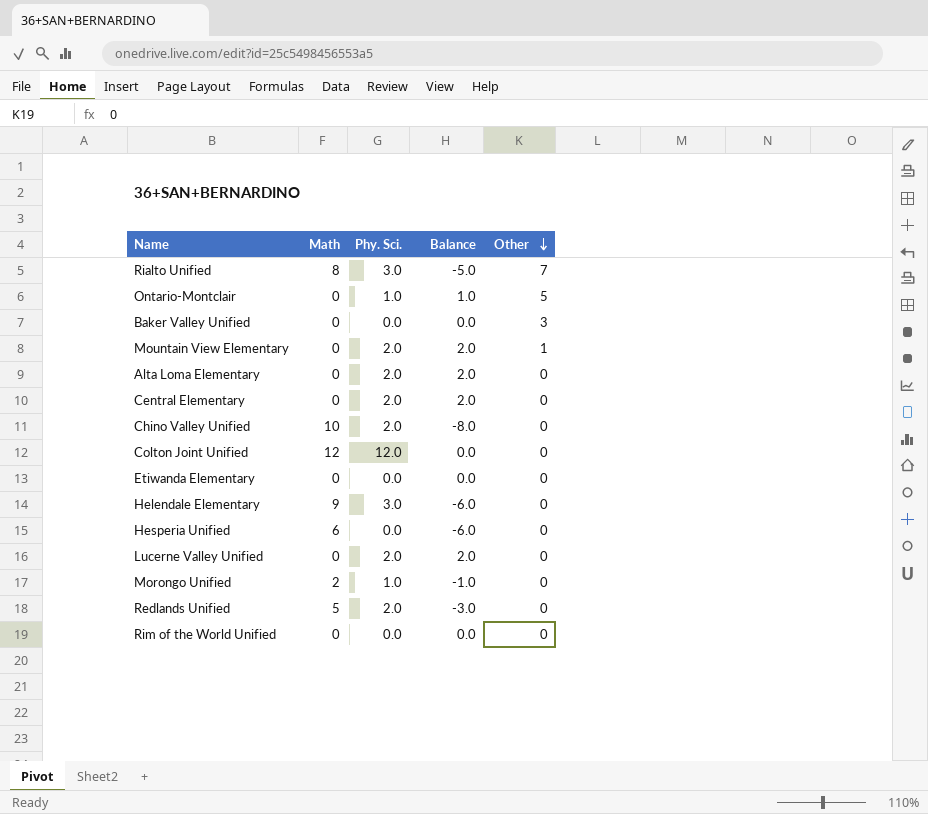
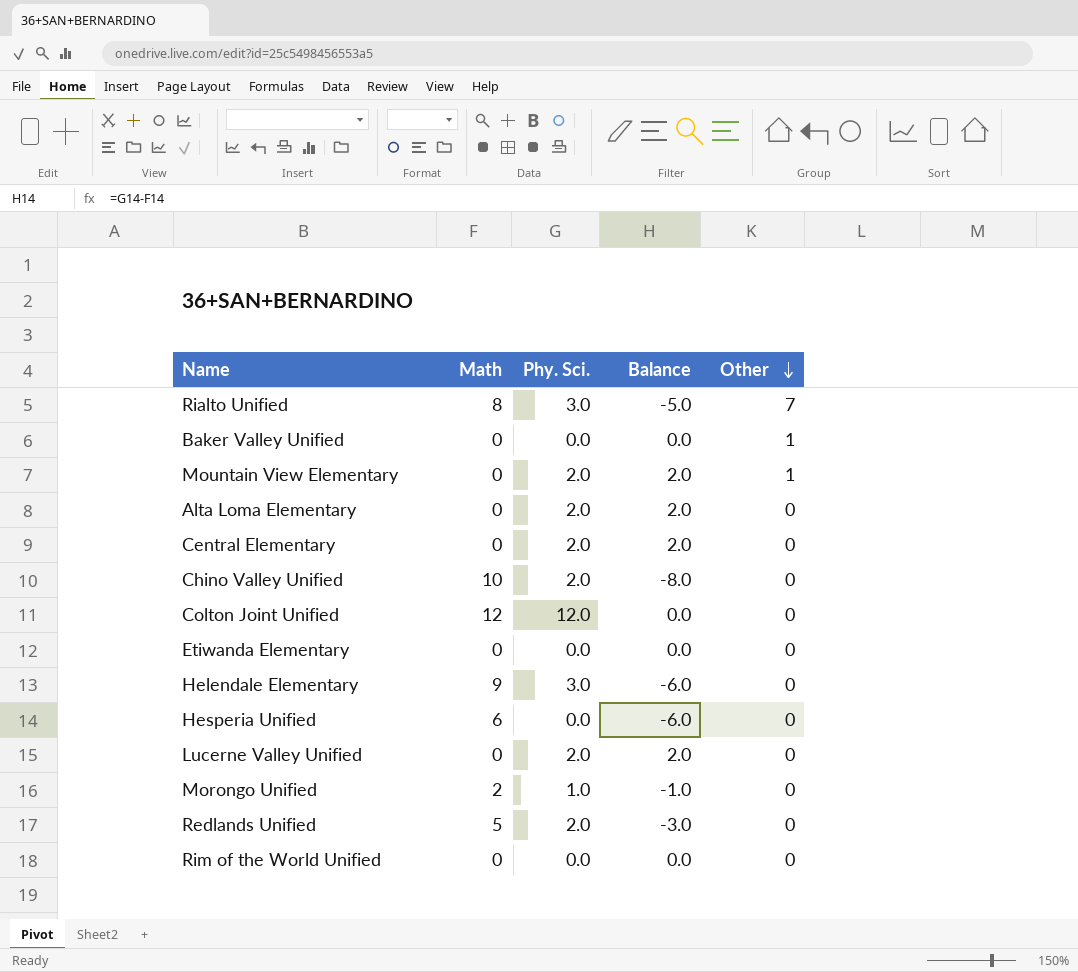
row Ontario-Montclair: 0 | 1.0 | 1.0 | 5 -> none
Baker Valley Unified | Other: 3 -> 1

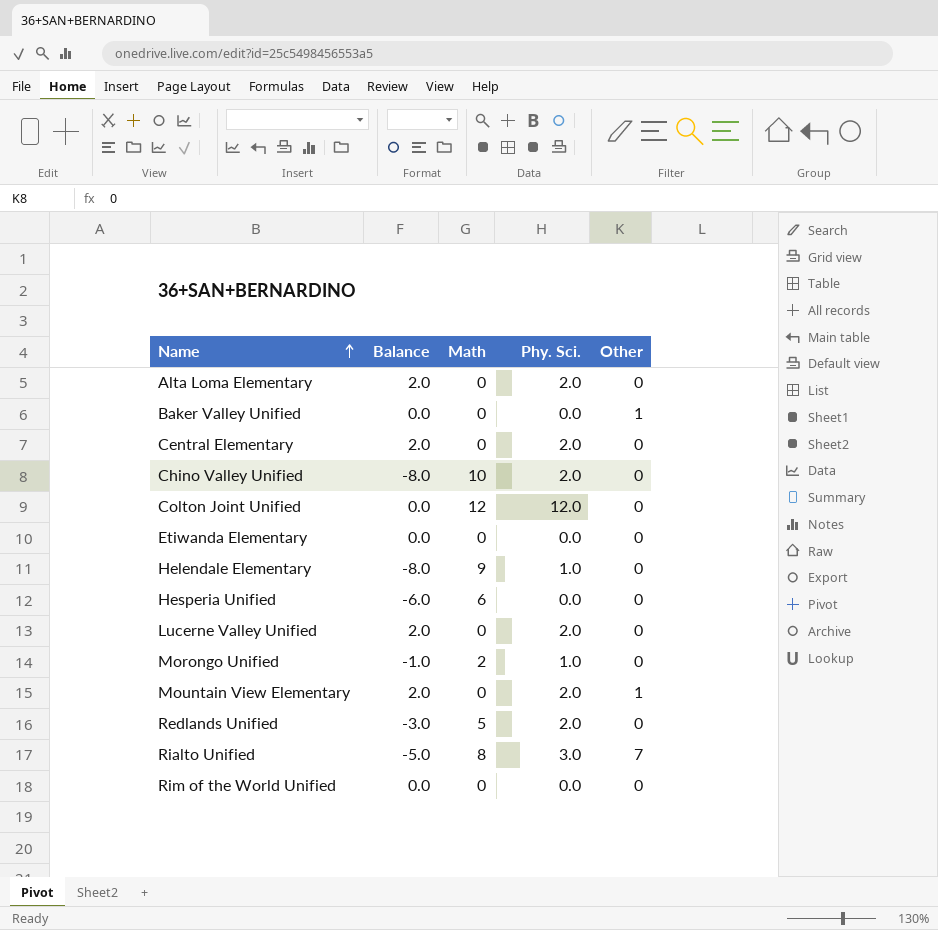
row order: Other descending -> Name ascending
column Balance | position: 4 -> 2
Helendale Elementary | Balance: -6.0 -> -8.0
Helendale Elementary | Phy. Sci.: 3.0 -> 1.0

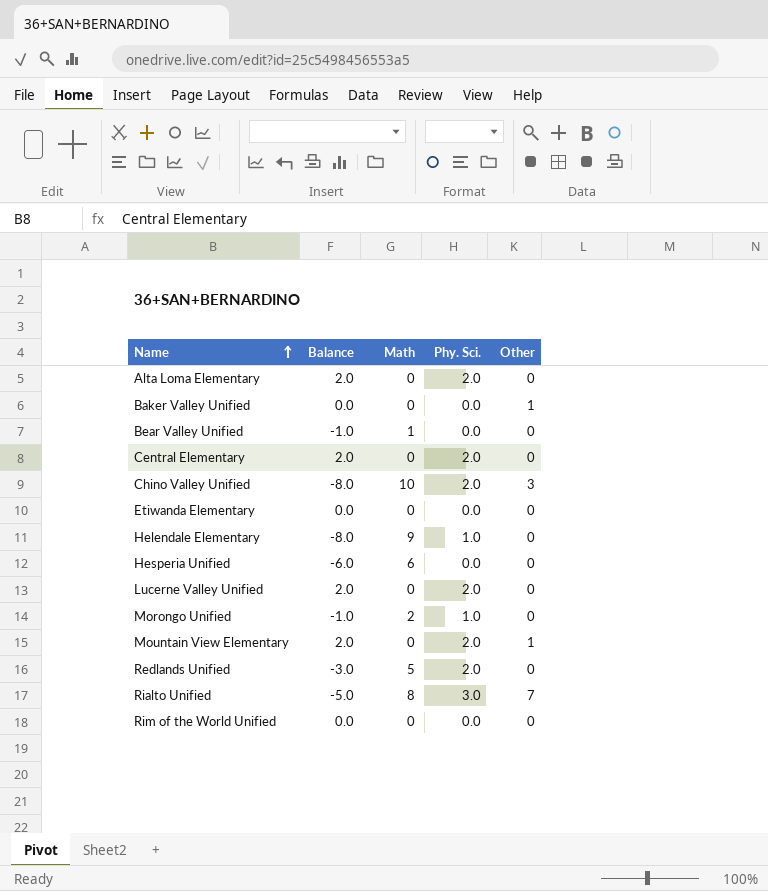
row Colton Joint Unified: 0.0 | 12 | 12.0 | 0 -> none
row Bear Valley Unified: none -> -1.0 | 1 | 0.0 | 0
Chino Valley Unified | Other: 0 -> 3

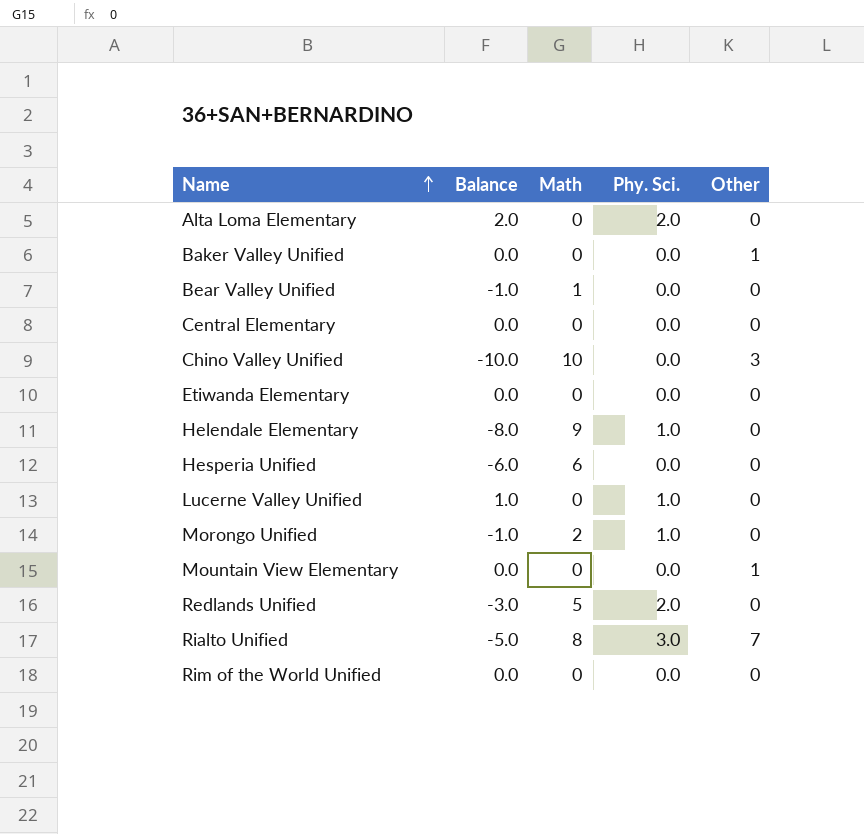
Central Elementary | Balance: 2.0 -> 0.0
Central Elementary | Phy. Sci.: 2.0 -> 0.0
Chino Valley Unified | Balance: -8.0 -> -10.0
Chino Valley Unified | Phy. Sci.: 2.0 -> 0.0
Lucerne Valley Unified | Balance: 2.0 -> 1.0
Lucerne Valley Unified | Phy. Sci.: 2.0 -> 1.0
Mountain View Elementary | Balance: 2.0 -> 0.0
Mountain View Elementary | Phy. Sci.: 2.0 -> 0.0

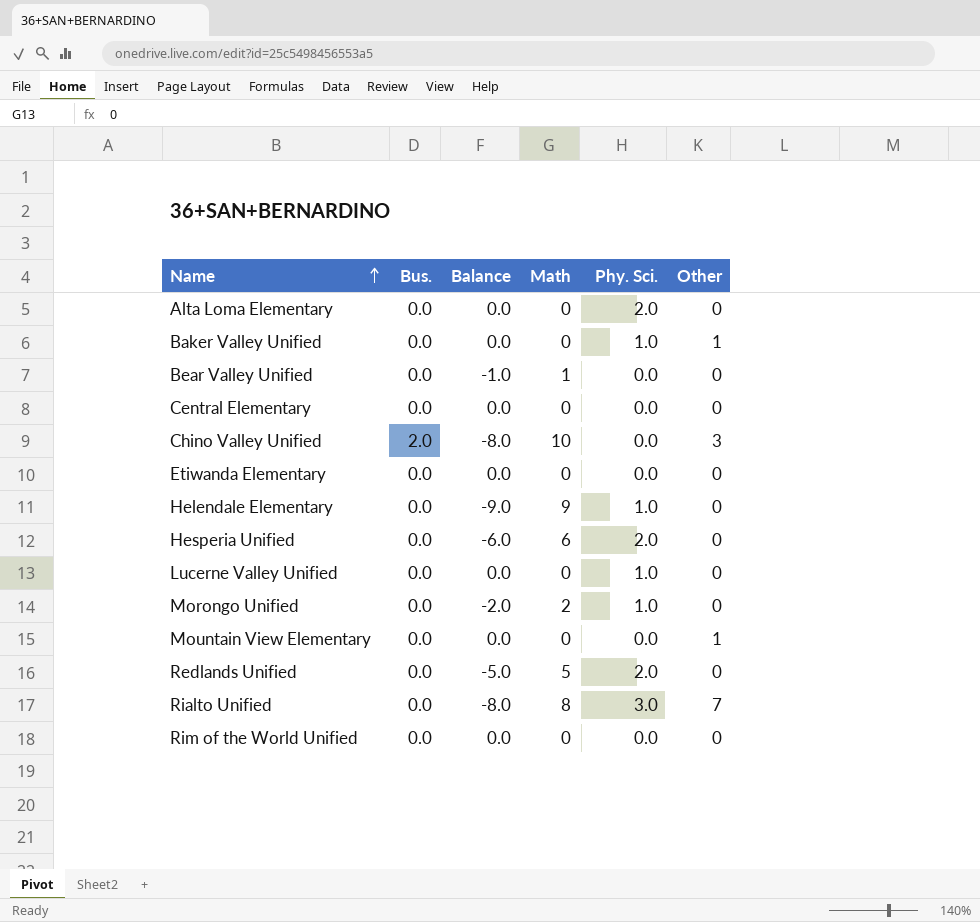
column Bus. | position: none -> 2
column Balance | formula: [Phy. Sci.] - [Math] -> [Bus.] - [Math]
Baker Valley Unified | Phy. Sci.: 0.0 -> 1.0
Hesperia Unified | Phy. Sci.: 0.0 -> 2.0

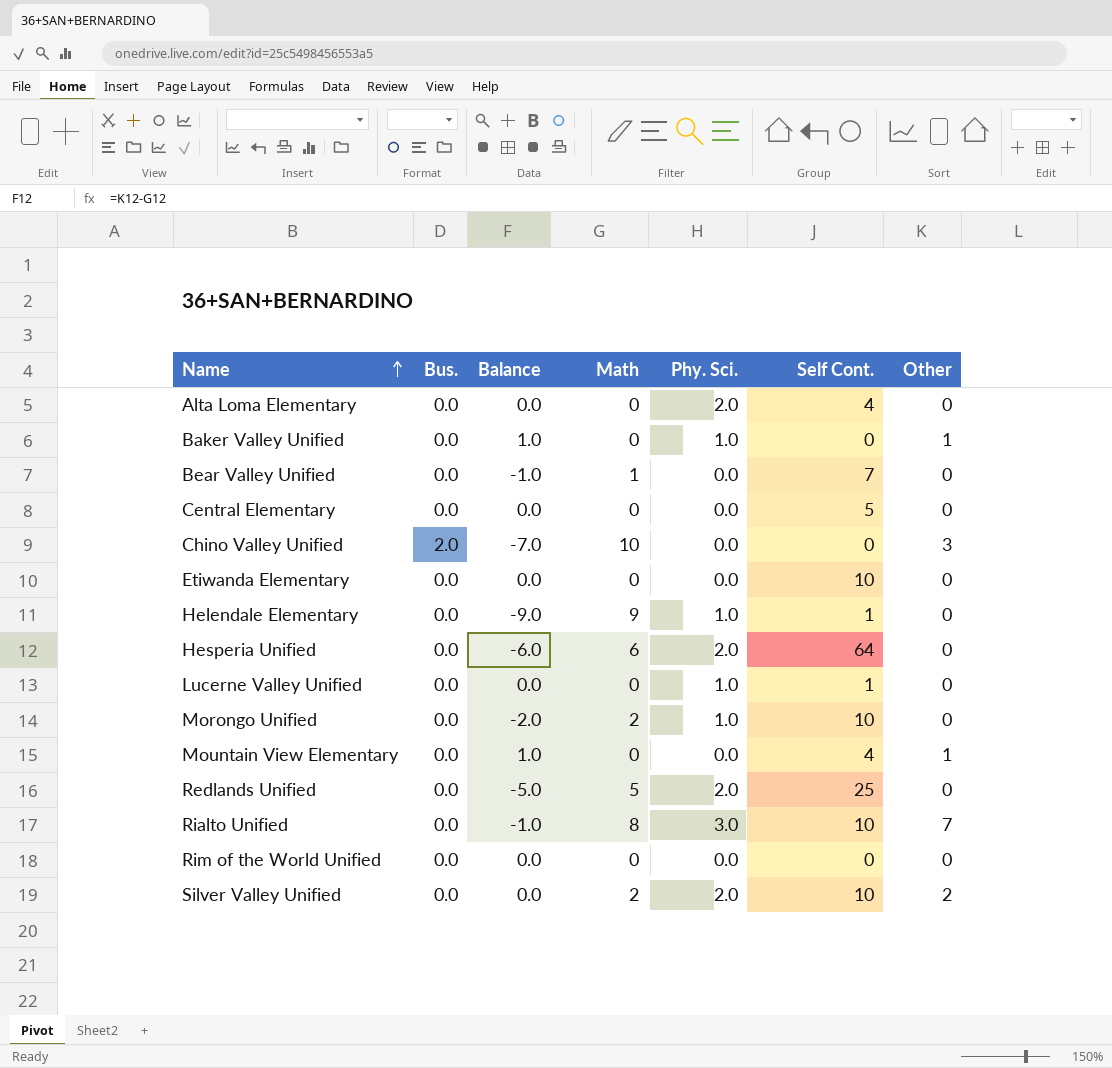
column Balance | formula: [Bus.] - [Math] -> [Other] - [Math]
column Self Cont. | position: none -> 6
row Silver Valley Unified: none -> 0.0 | 0.0 | 2 | 2.0 | 10 | 2

